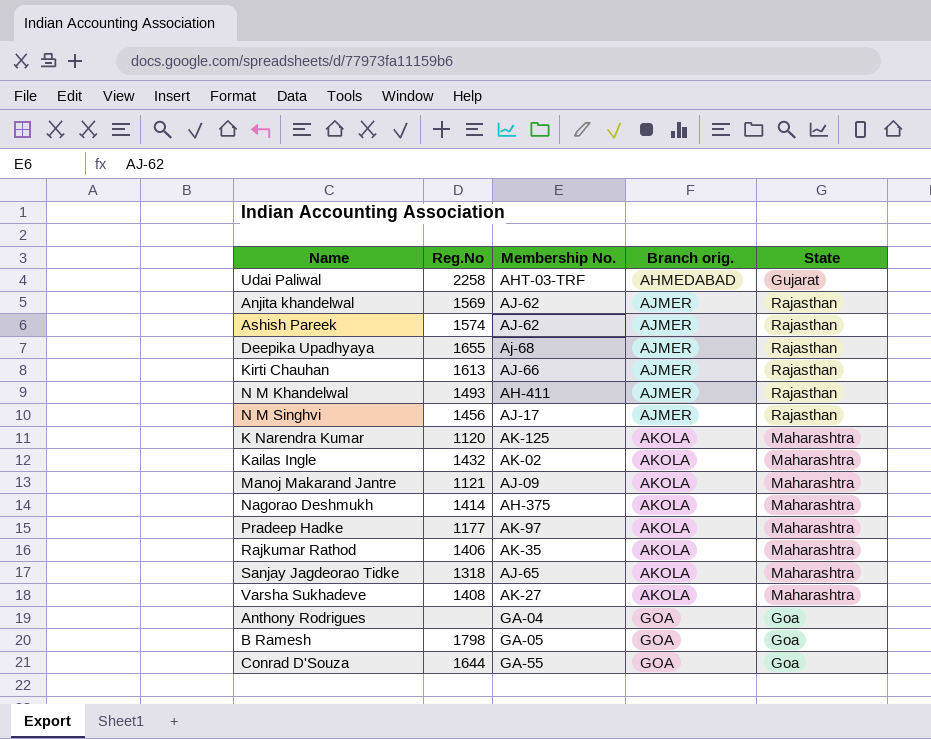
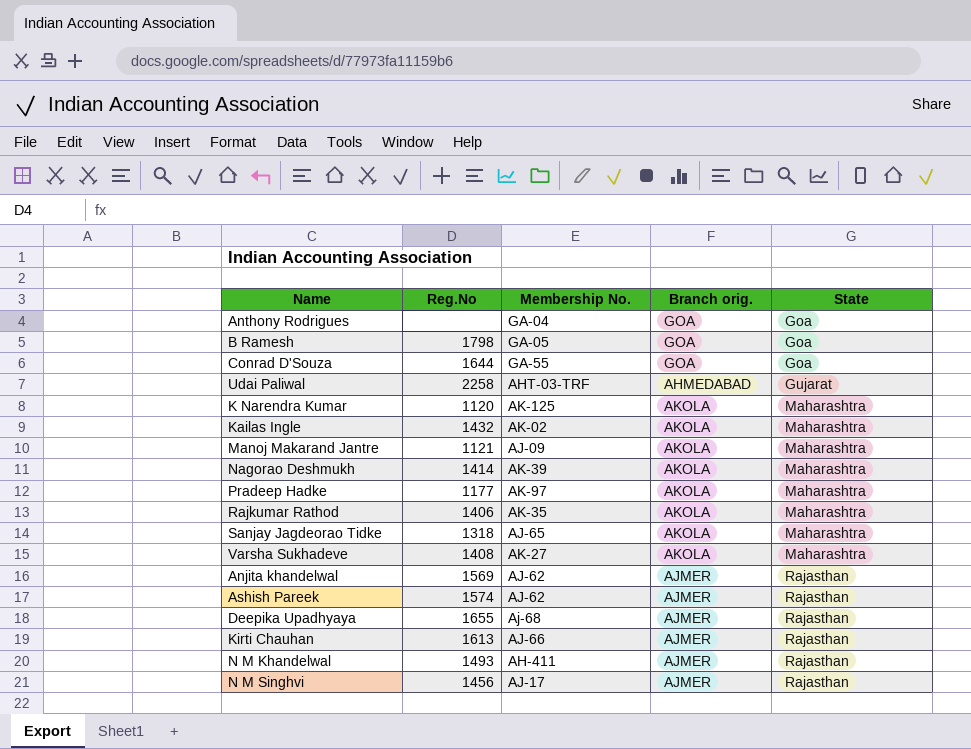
row order: Branch orig. ascending -> State ascending
Nagorao Deshmukh | Membership No.: AH-375 -> AK-39

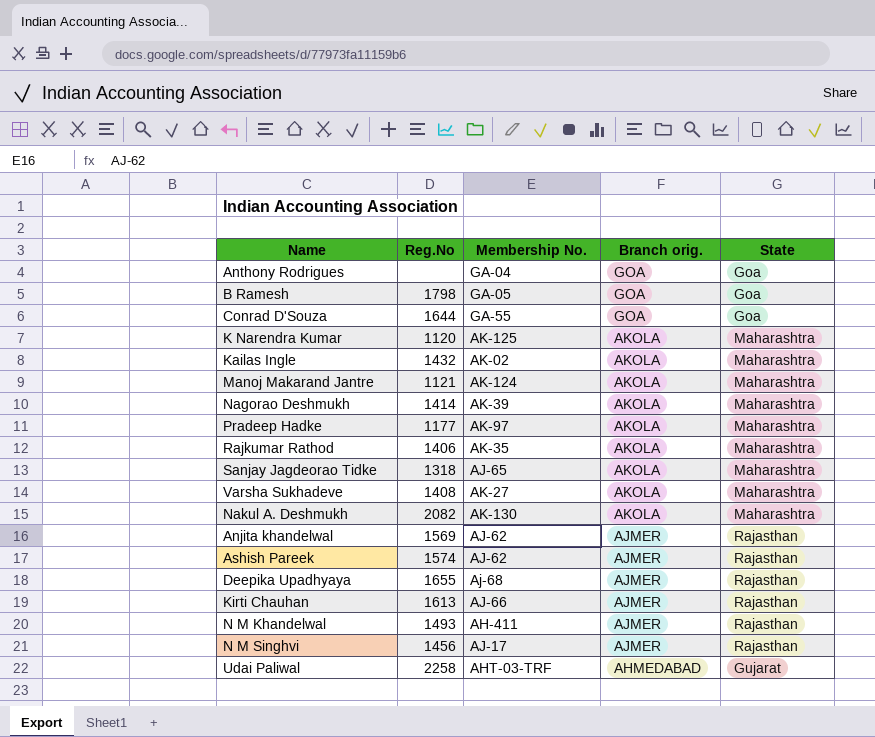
row order: State ascending -> Branch orig. descending
Manoj Makarand Jantre | Membership No.: AJ-09 -> AK-124
row Nakul A. Deshmukh: none -> 2082 | AK-130 | AKOLA | Maharashtra

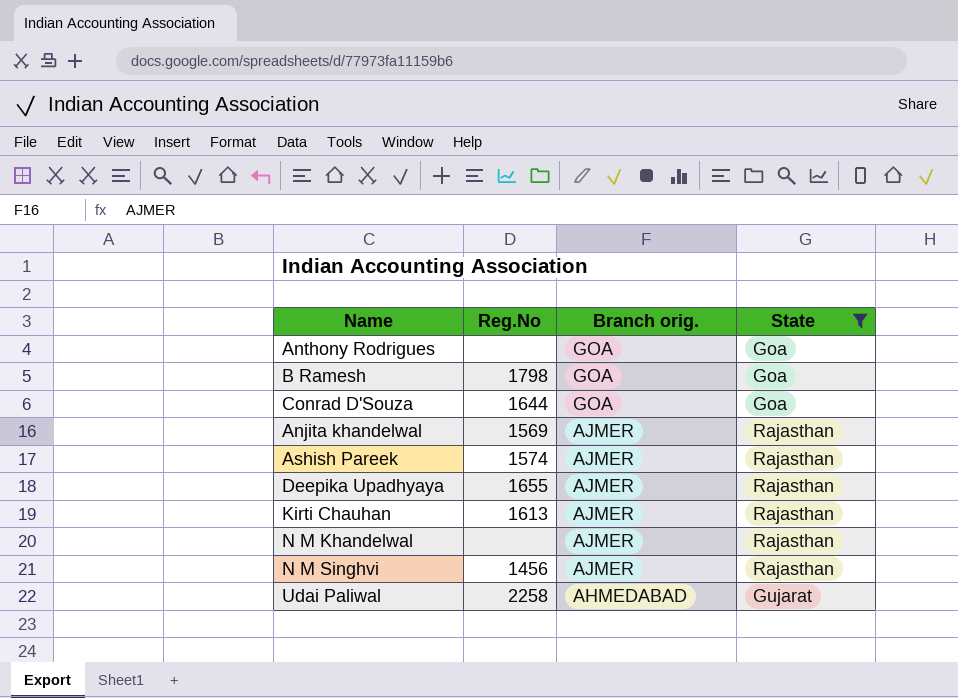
filter: none -> State != Maharashtra
column Membership No. | position: 3 -> none
N M Khandelwal | Reg.No: 1493 -> none

